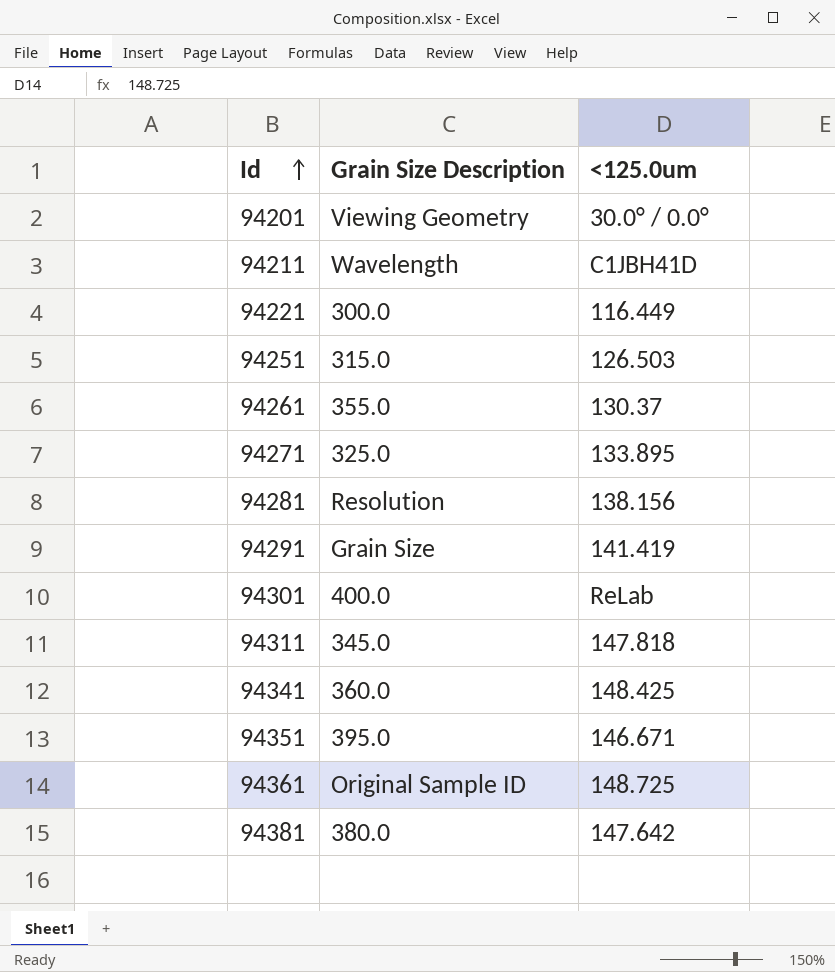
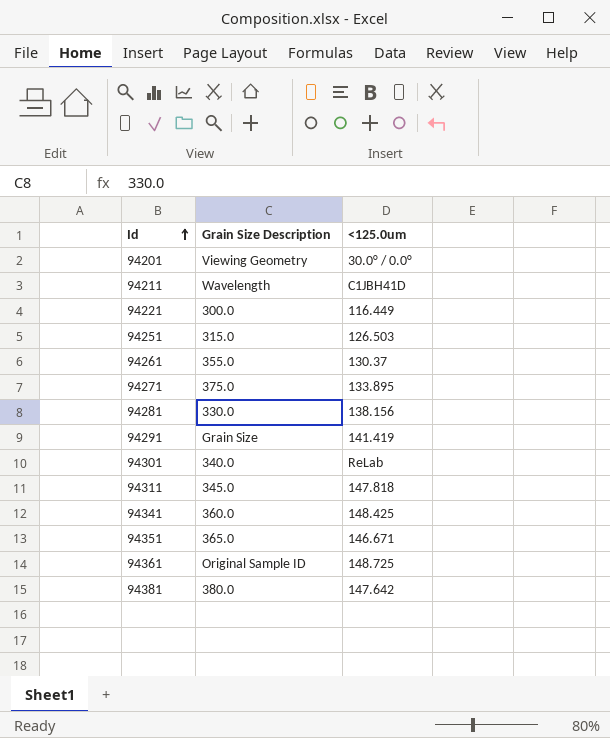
94271 | Grain Size Description: 325.0 -> 375.0
94281 | Grain Size Description: Resolution -> 330.0
94301 | Grain Size Description: 400.0 -> 340.0
94351 | Grain Size Description: 395.0 -> 365.0

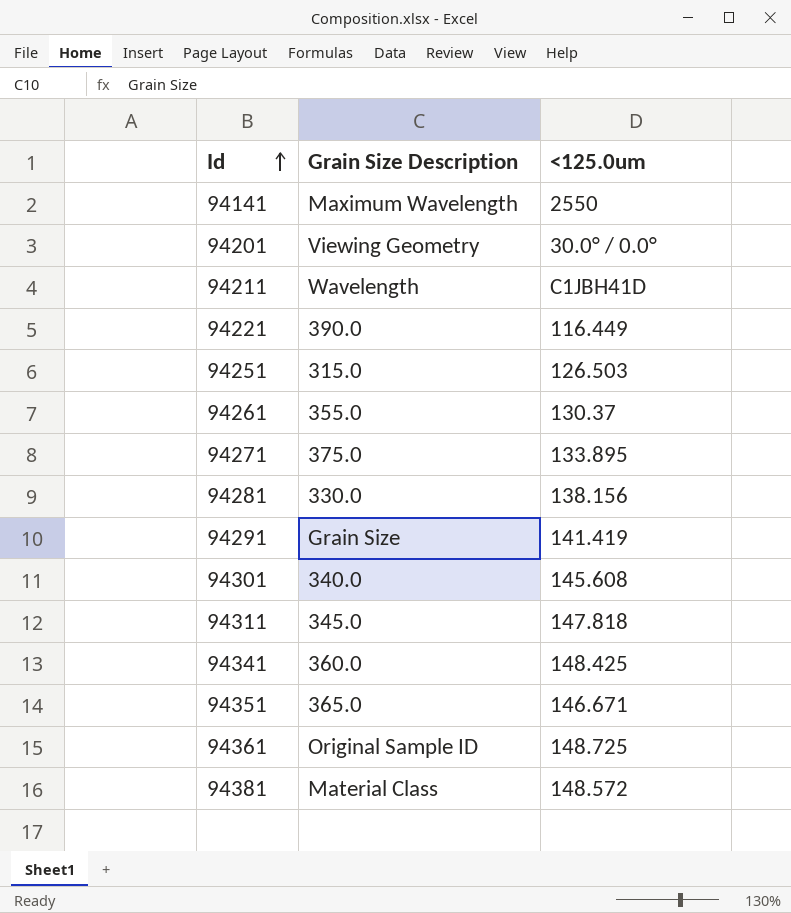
row 94141: none -> Maximum Wavelength | 2550
94221 | Grain Size Description: 300.0 -> 390.0
94301 | <125.0um: ReLab -> 145.608
94381 | Grain Size Description: 380.0 -> Material Class
94381 | <125.0um: 147.642 -> 148.572

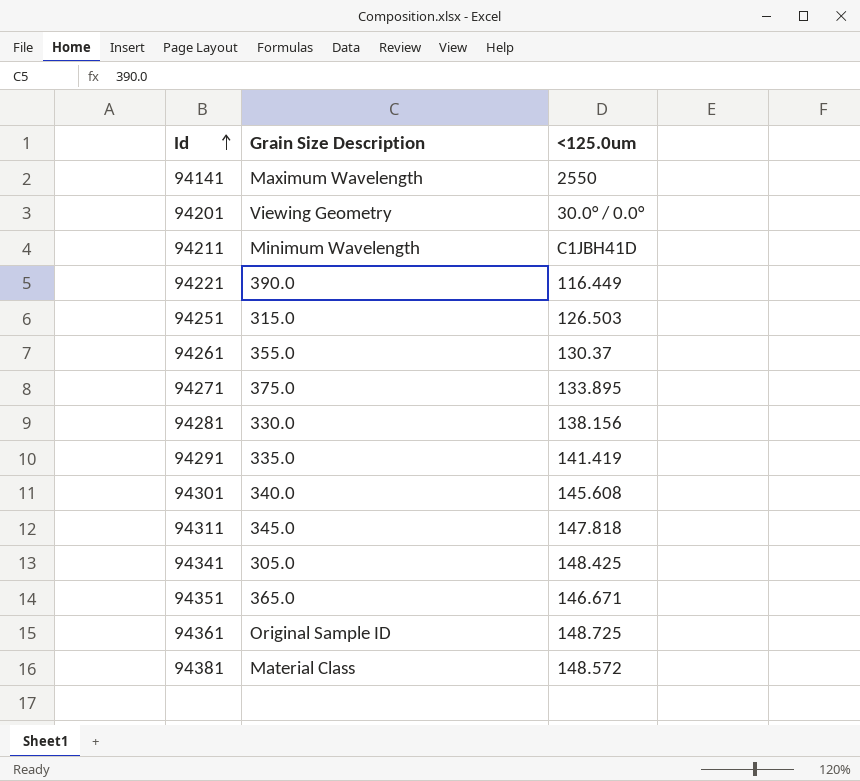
94211 | Grain Size Description: Wavelength -> Minimum Wavelength
94291 | Grain Size Description: Grain Size -> 335.0
94341 | Grain Size Description: 360.0 -> 305.0

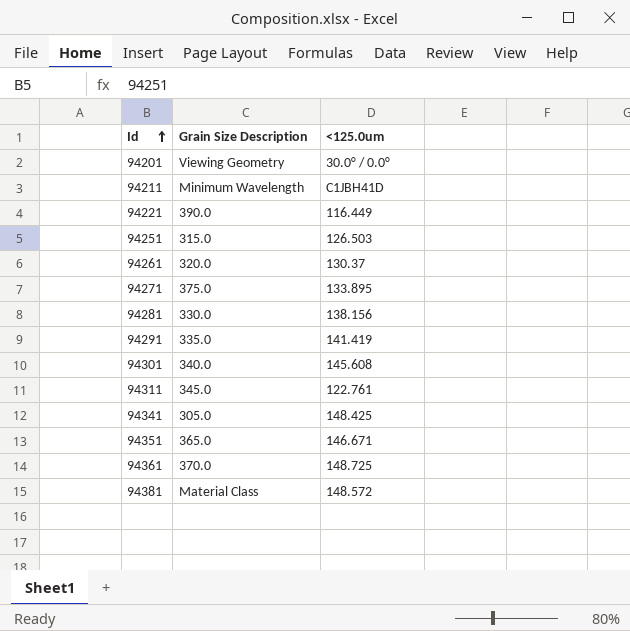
row 94141: Maximum Wavelength | 2550 -> none
94261 | Grain Size Description: 355.0 -> 320.0
94311 | <125.0um: 147.818 -> 122.761
94361 | Grain Size Description: Original Sample ID -> 370.0

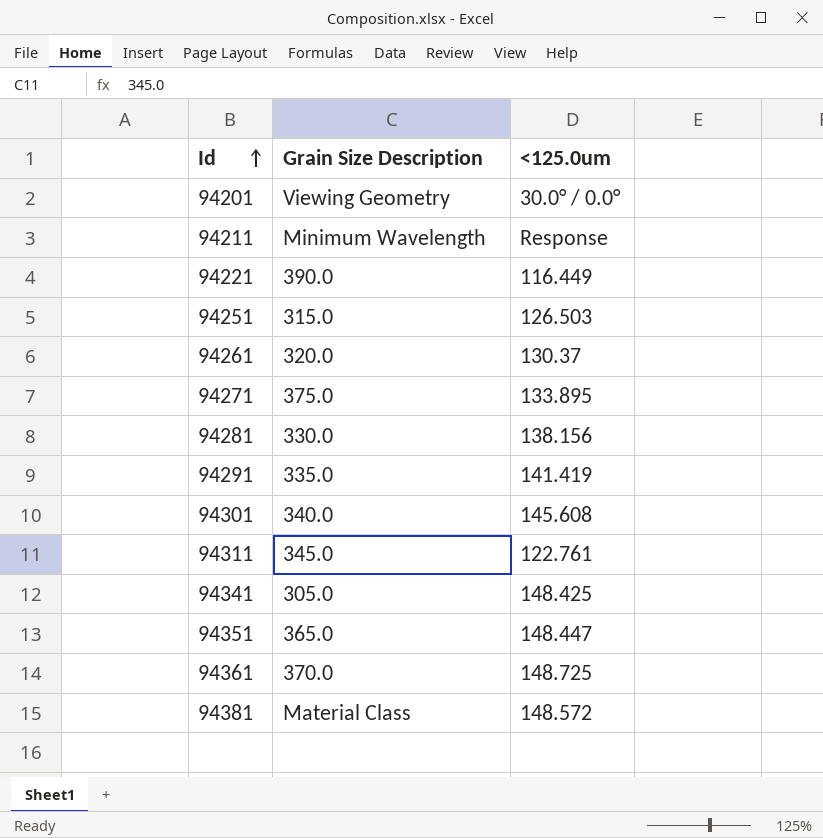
94211 | <125.0um: C1JBH41D -> Response
94351 | <125.0um: 146.671 -> 148.447

